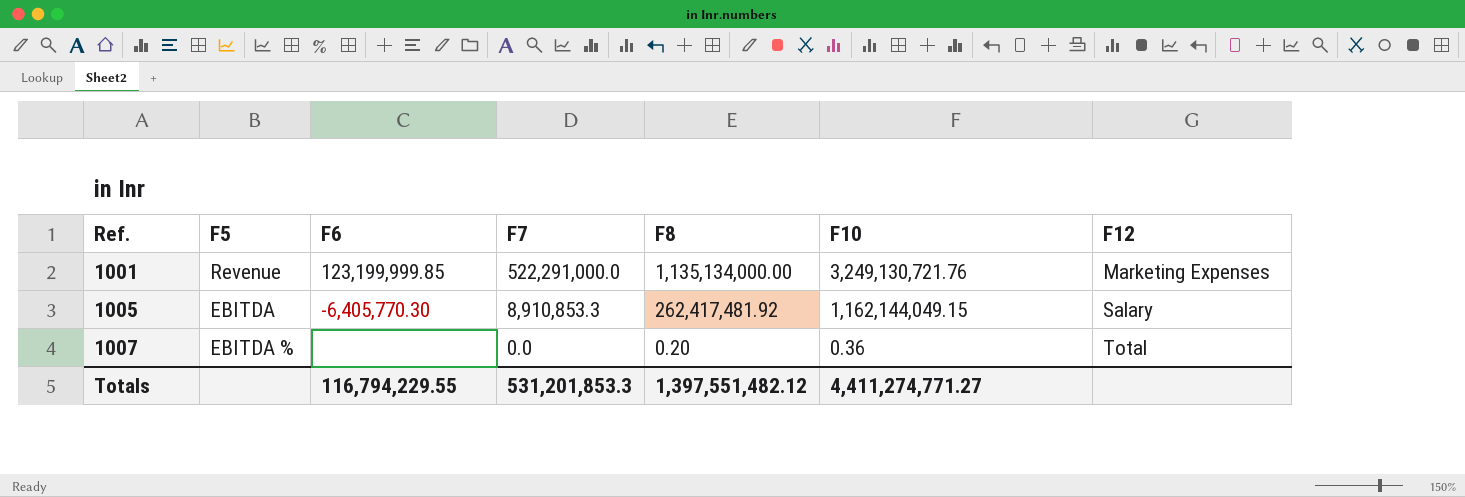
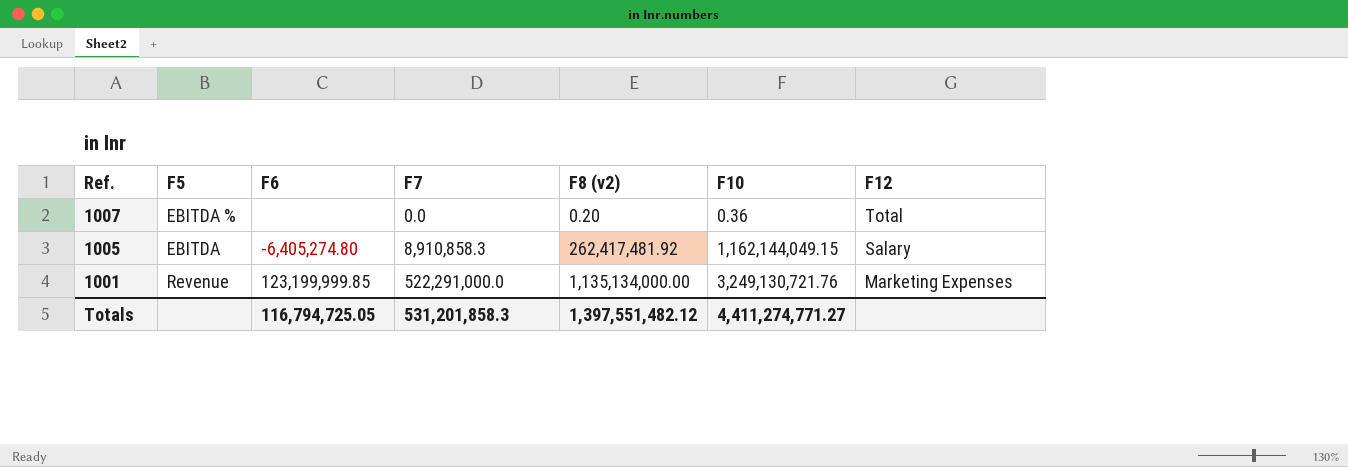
row order: Ref. ascending -> Ref. descending
column name: F8 -> F8 (v2)
1005 | F6: -6,405,770.30 -> -6,405,274.80
1005 | F7: 8,910,853.3 -> 8,910,858.3
Totals | F6: 116,794,229.55 -> 116,794,725.05
Totals | F7: 531,201,853.3 -> 531,201,858.3

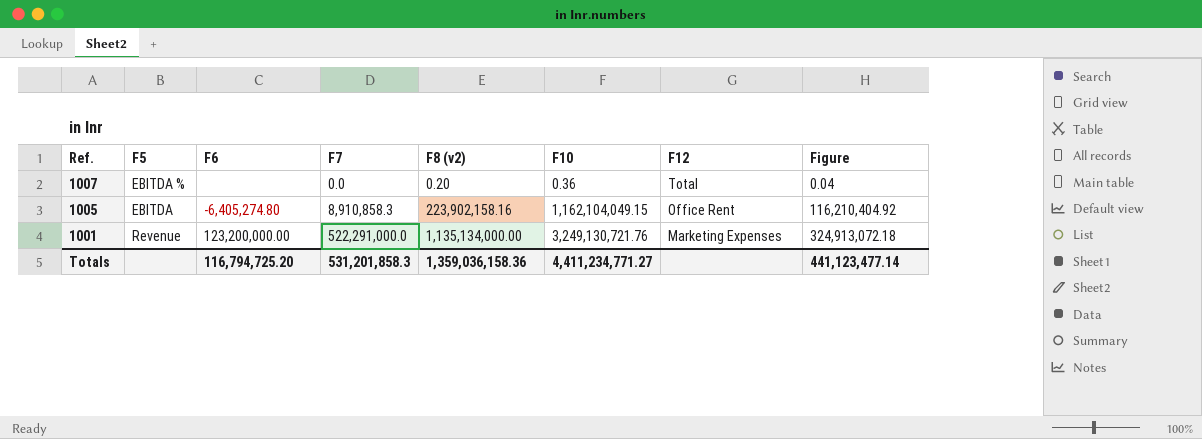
column Figure | formula: none -> [F10] * 0.1
1005 | F8 (v2): 262,417,481.92 -> 223,902,158.16
1005 | F10: 1,162,144,049.15 -> 1,162,104,049.15
1005 | F12: Salary -> Office Rent
1001 | F6: 123,199,999.85 -> 123,200,000.00
Totals | F6: 116,794,725.05 -> 116,794,725.20
Totals | F8 (v2): 1,397,551,482.12 -> 1,359,036,158.36
Totals | F10: 4,411,274,771.27 -> 4,411,234,771.27

